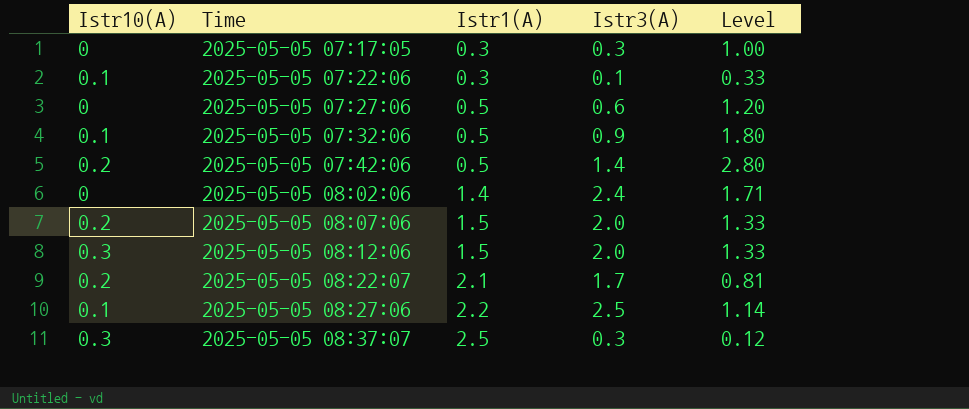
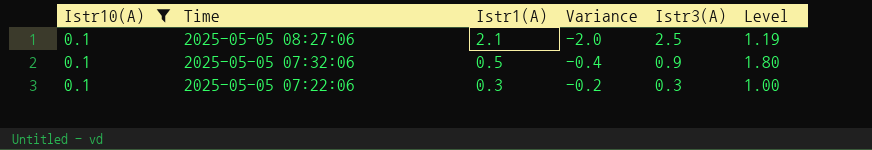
filter: none -> Istr10(A) = 0.1
row order: Time ascending -> Time descending
column Variance | formula: none -> [Istr10(A)] - [Istr1(A)]
2025-05-05 08:27:06 | Istr1(A): 2.2 -> 2.1
2025-05-05 08:27:06 | Level: 1.14 -> 1.19
2025-05-05 07:22:06 | Istr3(A): 0.1 -> 0.3
2025-05-05 07:22:06 | Level: 0.33 -> 1.00

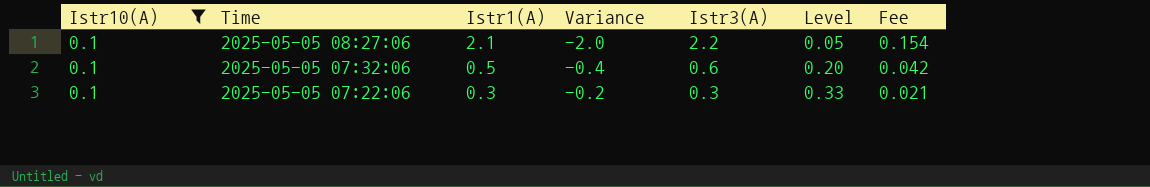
column Level | formula: [Istr3(A)] / [Istr1(A)] -> [Istr10(A)] / [Istr1(A)]
column Fee | formula: none -> [Istr3(A)] * 0.07
2025-05-05 08:27:06 | Istr3(A): 2.5 -> 2.2
2025-05-05 07:32:06 | Istr3(A): 0.9 -> 0.6

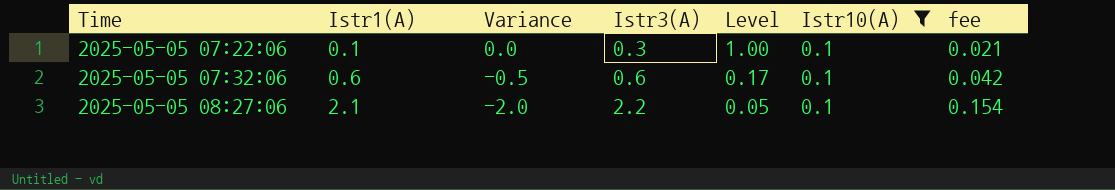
row order: Time descending -> Time ascending
column Istr10(A) | position: 1 -> 6
column name: Fee -> fee
2025-05-05 07:22:06 | Istr1(A): 0.3 -> 0.1
2025-05-05 07:22:06 | Variance: -0.2 -> 0.0
2025-05-05 07:22:06 | Level: 0.33 -> 1.00
2025-05-05 07:32:06 | Istr1(A): 0.5 -> 0.6
2025-05-05 07:32:06 | Variance: -0.4 -> -0.5
2025-05-05 07:32:06 | Level: 0.20 -> 0.17

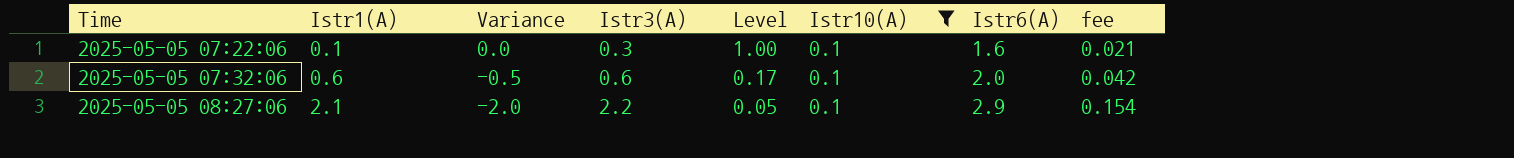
column Istr6(A) | position: none -> 7

